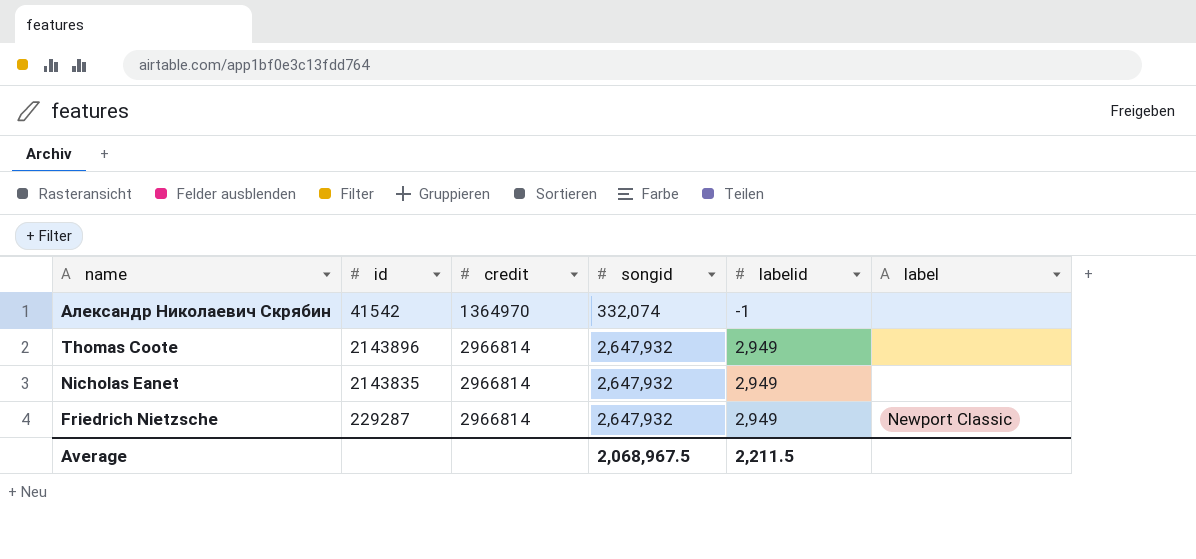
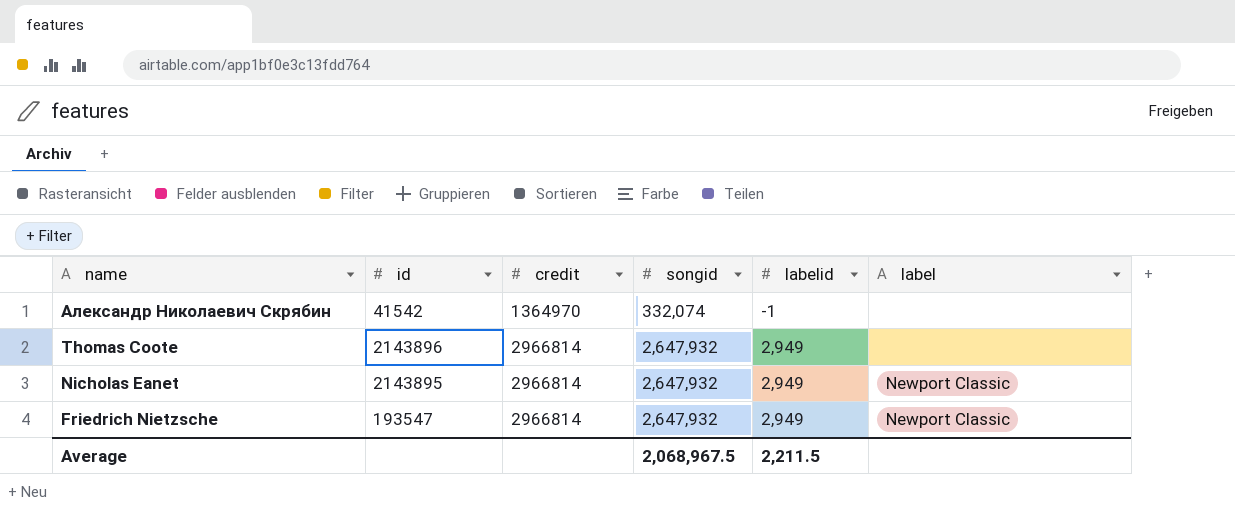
Nicholas Eanet | id: 2143835 -> 2143895
Nicholas Eanet | label: none -> Newport Classic
Friedrich Nietzsche | id: 229287 -> 193547

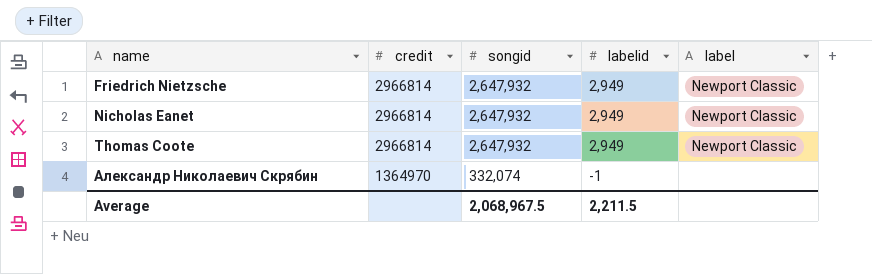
row order: name descending -> name ascending
column id | position: 2 -> none
Thomas Coote | label: none -> Newport Classic

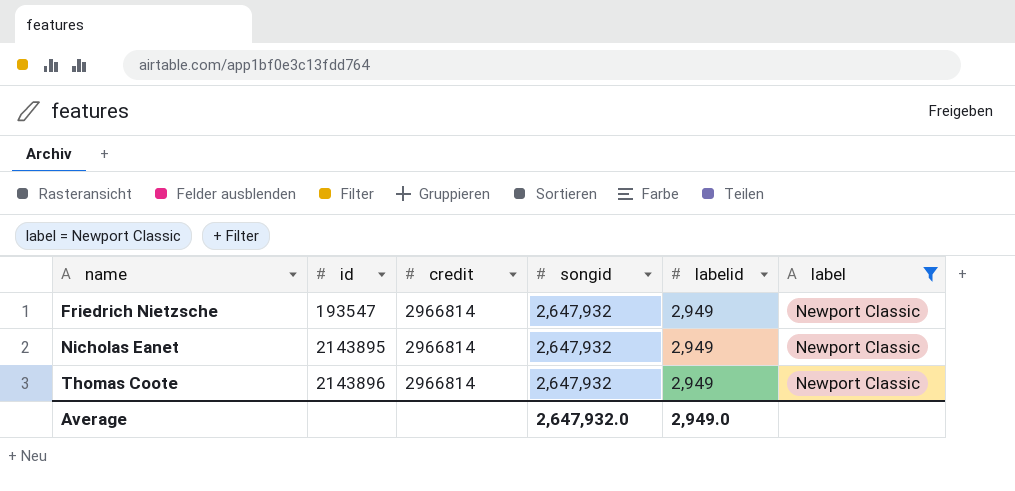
filter: none -> label = Newport Classic
column id | position: none -> 2
Average | songid: 2,068,967.5 -> 2,647,932.0
Average | labelid: 2,211.5 -> 2,949.0

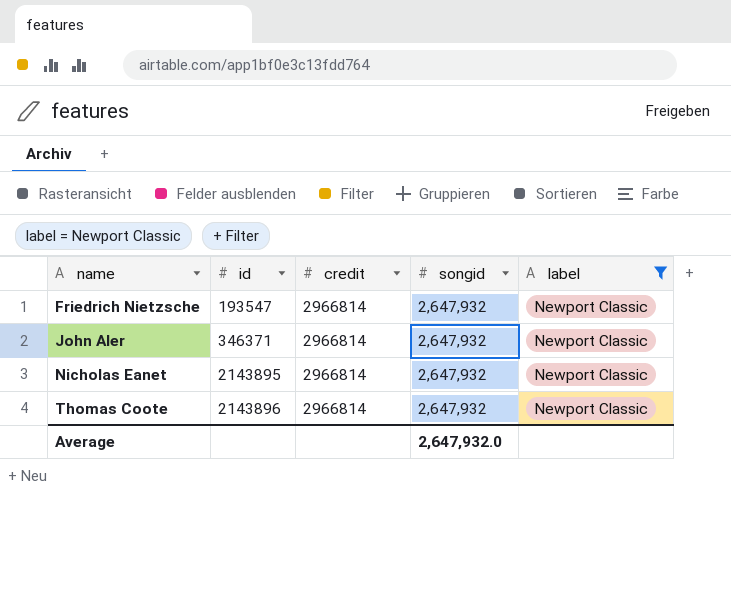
column labelid | position: 5 -> none
row John Aler: none -> 346371 | 2966814 | 2,647,932 | Newport Classic

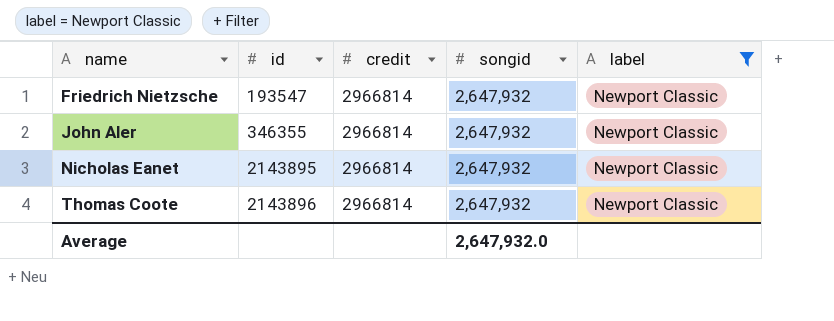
John Aler | id: 346371 -> 346355

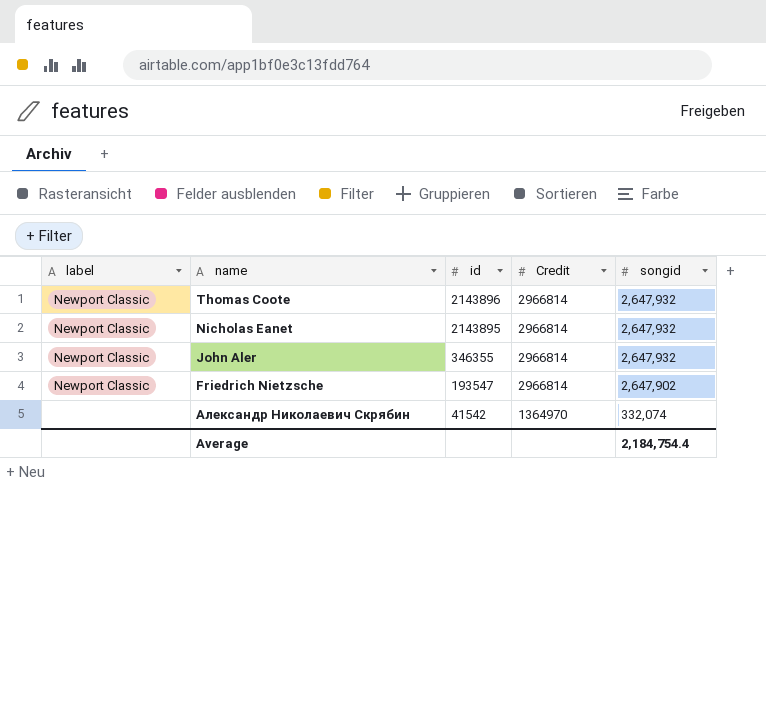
filter: label = Newport Classic -> none
row order: name ascending -> id descending
column label | position: 5 -> 1
column name: credit -> Credit
Friedrich Nietzsche | songid: 2,647,932 -> 2,647,902
Average | songid: 2,647,932.0 -> 2,184,754.4

